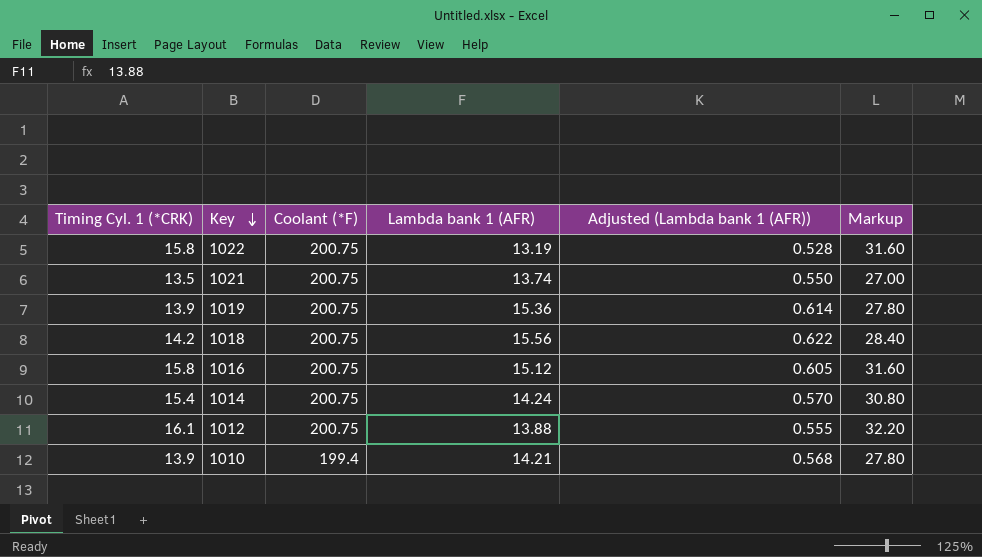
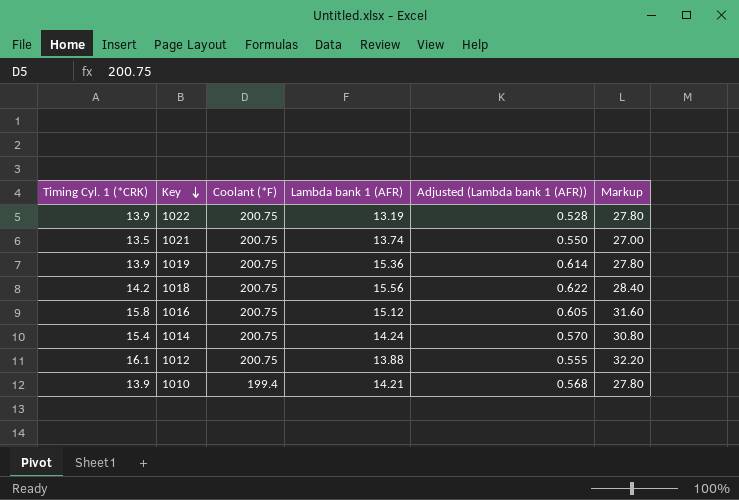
1022 | Timing Cyl. 1 (*CRK): 15.8 -> 13.9
1022 | Markup: 31.60 -> 27.80

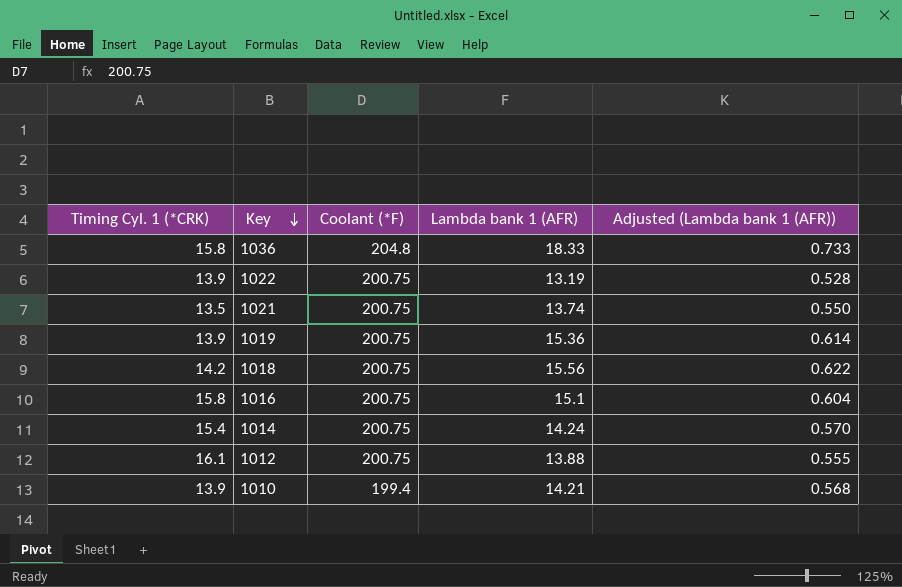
column Markup | formula: [Timing Cyl. 1 (*CRK)] * 2 -> none
row 1036: none -> 15.8 | 204.8 | 18.33 | 0.733
1016 | Lambda bank 1 (AFR): 15.12 -> 15.1
1016 | Adjusted (Lambda bank 1 (AFR)): 0.605 -> 0.604

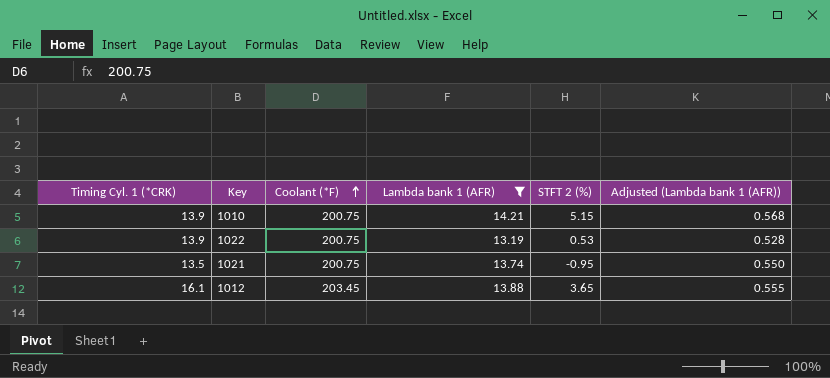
filter: none -> Lambda bank 1 (AFR) <= 14.21
row order: Key descending -> Coolant (*F) ascending
column STFT 2 (%) | position: none -> 5
1010 | Coolant (*F): 199.4 -> 200.75
1012 | Coolant (*F): 200.75 -> 203.45

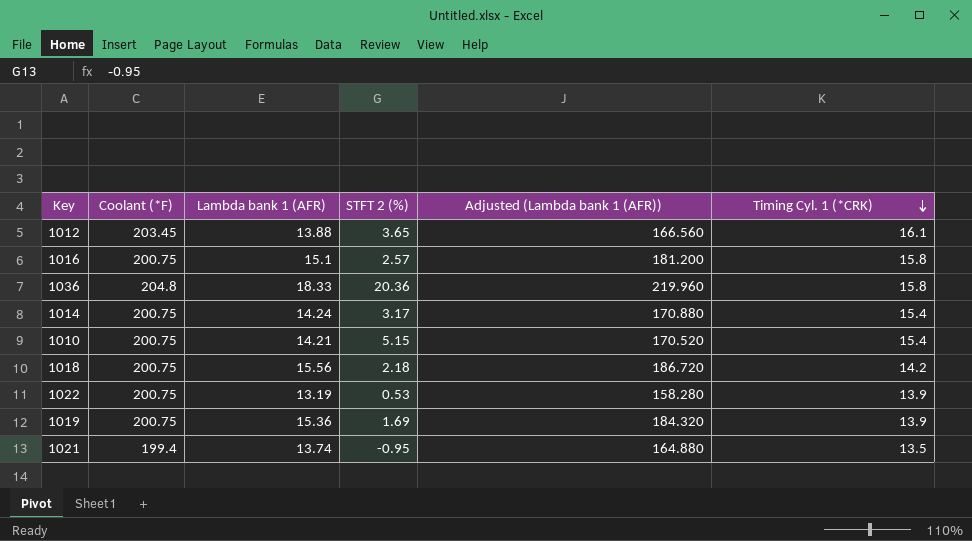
filter: Lambda bank 1 (AFR) <= 14.21 -> none
row order: Coolant (*F) ascending -> Timing Cyl. 1 (*CRK) descending
column Adjusted (Lambda bank 1 (AFR)) | formula: [Lambda bank 1 (AFR)] * 0.04 -> [Lambda bank 1 (AFR)] * 12
column Timing Cyl. 1 (*CRK) | position: 1 -> 6
1010 | Timing Cyl. 1 (*CRK): 13.9 -> 15.4
1021 | Coolant (*F): 200.75 -> 199.4

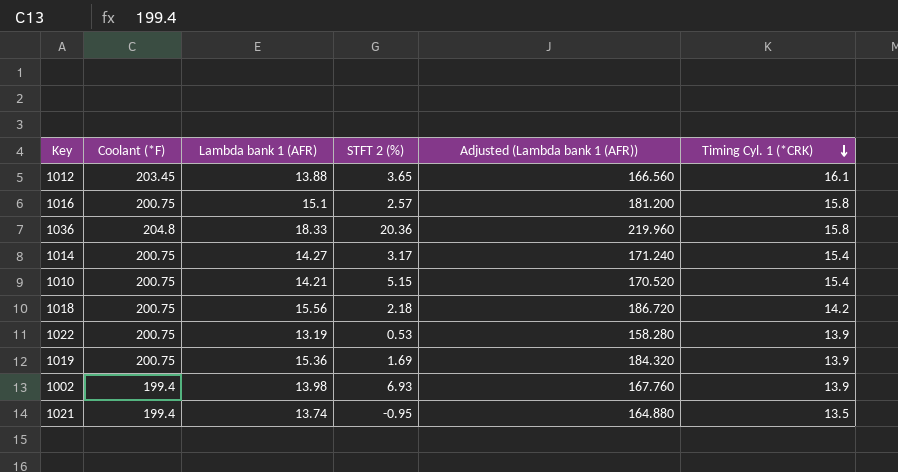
1014 | Lambda bank 1 (AFR): 14.24 -> 14.27
1014 | Adjusted (Lambda bank 1 (AFR)): 170.880 -> 171.240
row 1002: none -> 199.4 | 13.98 | 6.93 | 167.760 | 13.9

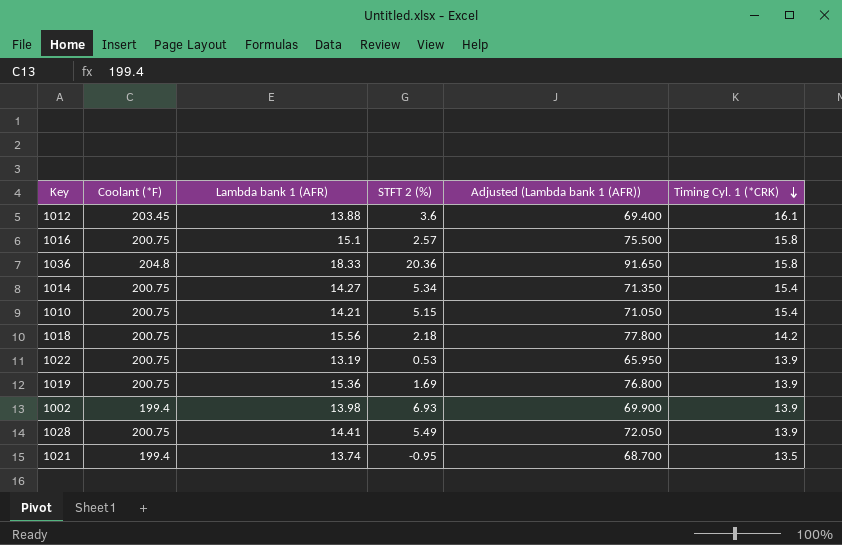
column Adjusted (Lambda bank 1 (AFR)) | formula: [Lambda bank 1 (AFR)] * 12 -> [Lambda bank 1 (AFR)] * 5
1012 | STFT 2 (%): 3.65 -> 3.6
1014 | STFT 2 (%): 3.17 -> 5.34
row 1028: none -> 200.75 | 14.41 | 5.49 | 72.050 | 13.9

